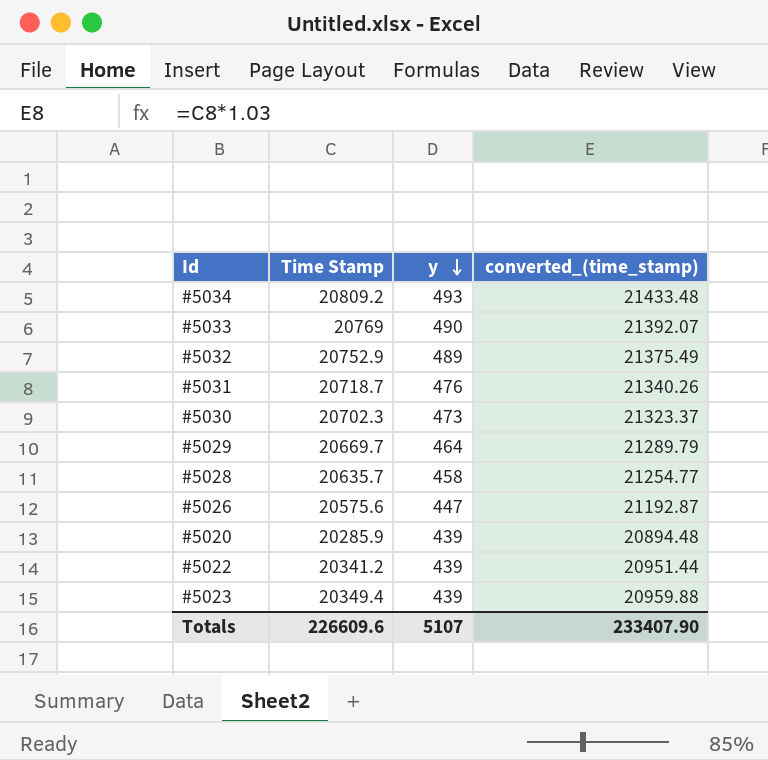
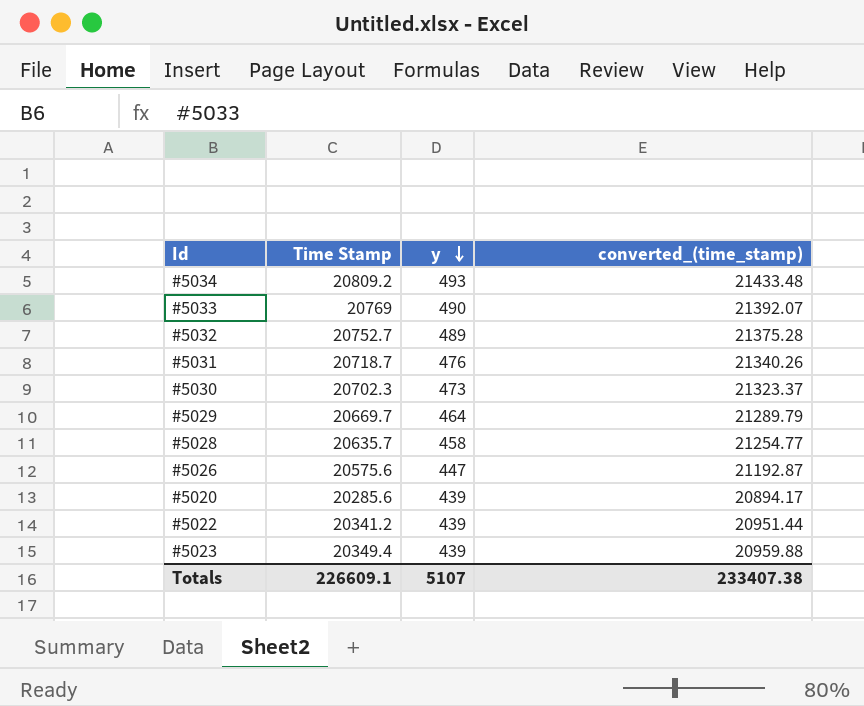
#5032 | Time Stamp: 20752.9 -> 20752.7
#5032 | converted_(time_stamp): 21375.49 -> 21375.28
#5020 | Time Stamp: 20285.9 -> 20285.6
#5020 | converted_(time_stamp): 20894.48 -> 20894.17
Totals | Time Stamp: 226609.6 -> 226609.1
Totals | converted_(time_stamp): 233407.90 -> 233407.38

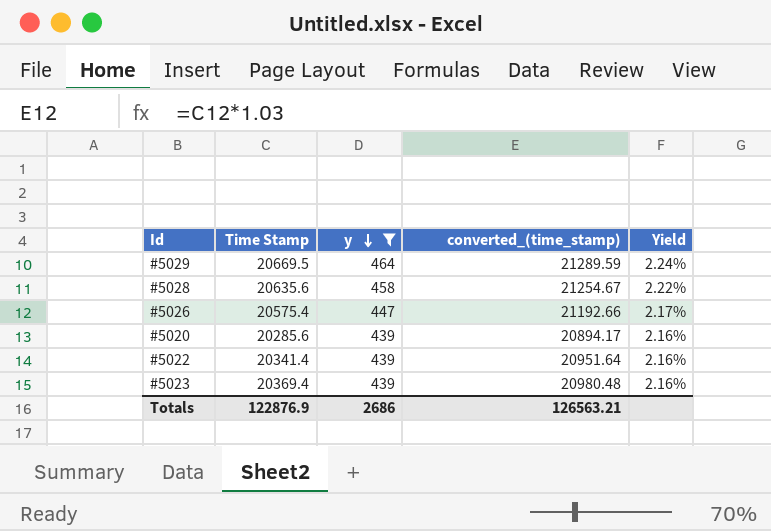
filter: none -> y <= 464
column Yield | formula: none -> [y] / [Time Stamp]
#5029 | Time Stamp: 20669.7 -> 20669.5
#5029 | converted_(time_stamp): 21289.79 -> 21289.59
#5028 | Time Stamp: 20635.7 -> 20635.6
#5028 | converted_(time_stamp): 21254.77 -> 21254.67
#5026 | Time Stamp: 20575.6 -> 20575.4
#5026 | converted_(time_stamp): 21192.87 -> 21192.66
#5022 | Time Stamp: 20341.2 -> 20341.4
#5022 | converted_(time_stamp): 20951.44 -> 20951.64
#5023 | Time Stamp: 20349.4 -> 20369.4
#5023 | converted_(time_stamp): 20959.88 -> 20980.48
Totals | Time Stamp: 226609.1 -> 122876.9
Totals | y: 5107 -> 2686
Totals | converted_(time_stamp): 233407.38 -> 126563.21

